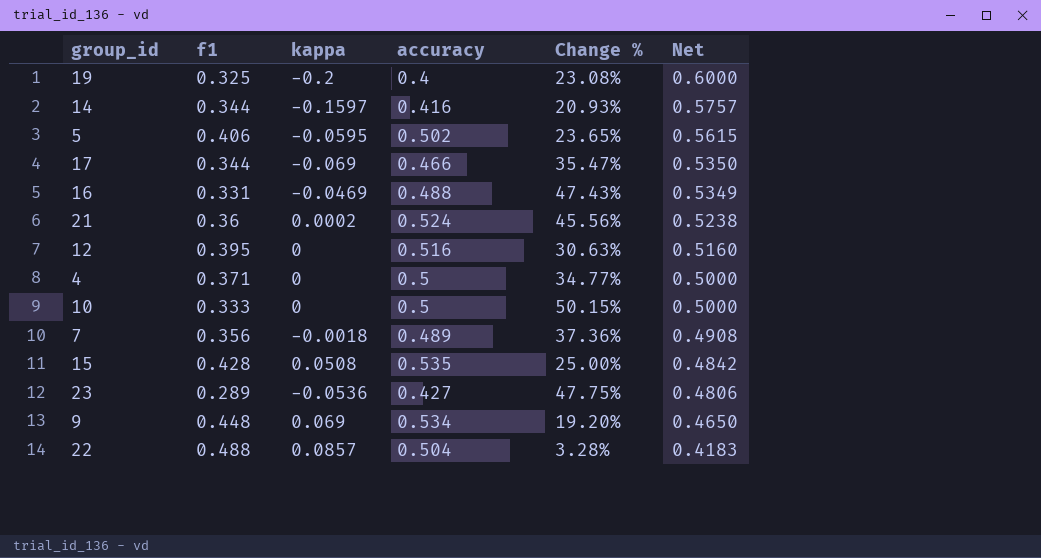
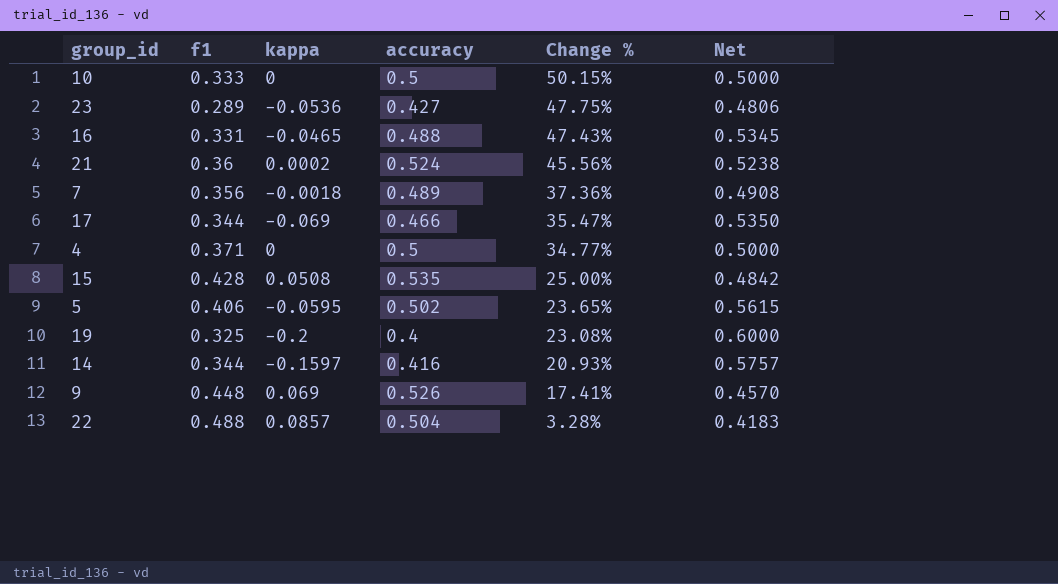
row order: Net descending -> Change % descending
row 12: 0.395 | 0 | 0.516 | 30.63% | 0.5160 -> none
16 | kappa: -0.0469 -> -0.0465
16 | Net: 0.5349 -> 0.5345
9 | accuracy: 0.534 -> 0.526
9 | Change %: 19.20% -> 17.41%
9 | Net: 0.4650 -> 0.4570

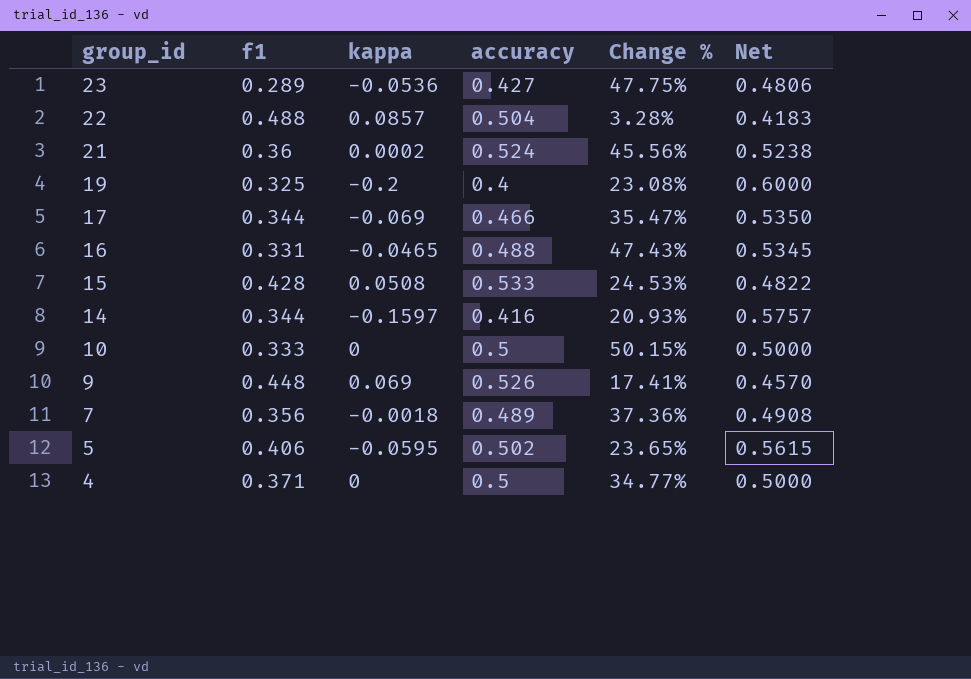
row order: Change % descending -> group_id descending
15 | accuracy: 0.535 -> 0.533
15 | Change %: 25.00% -> 24.53%
15 | Net: 0.4842 -> 0.4822

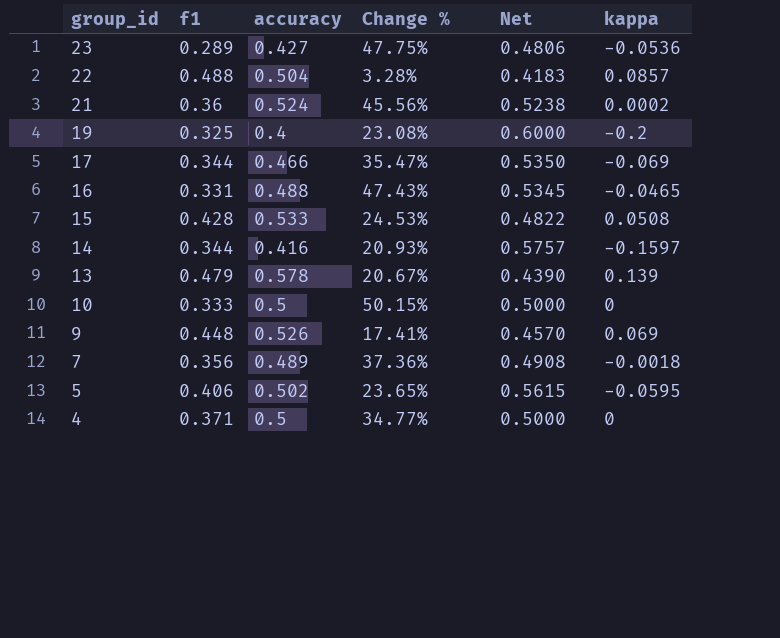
column kappa | position: 3 -> 6
row 13: none -> 0.479 | 0.578 | 20.67% | 0.4390 | 0.139

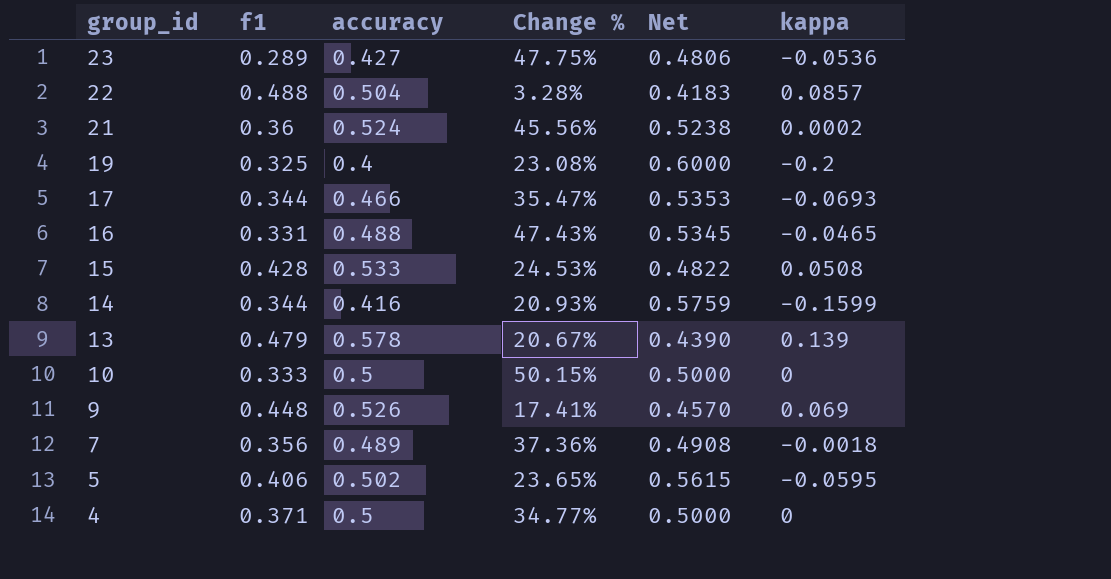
17 | Net: 0.5350 -> 0.5353
17 | kappa: -0.069 -> -0.0693
14 | Net: 0.5757 -> 0.5759
14 | kappa: -0.1597 -> -0.1599

